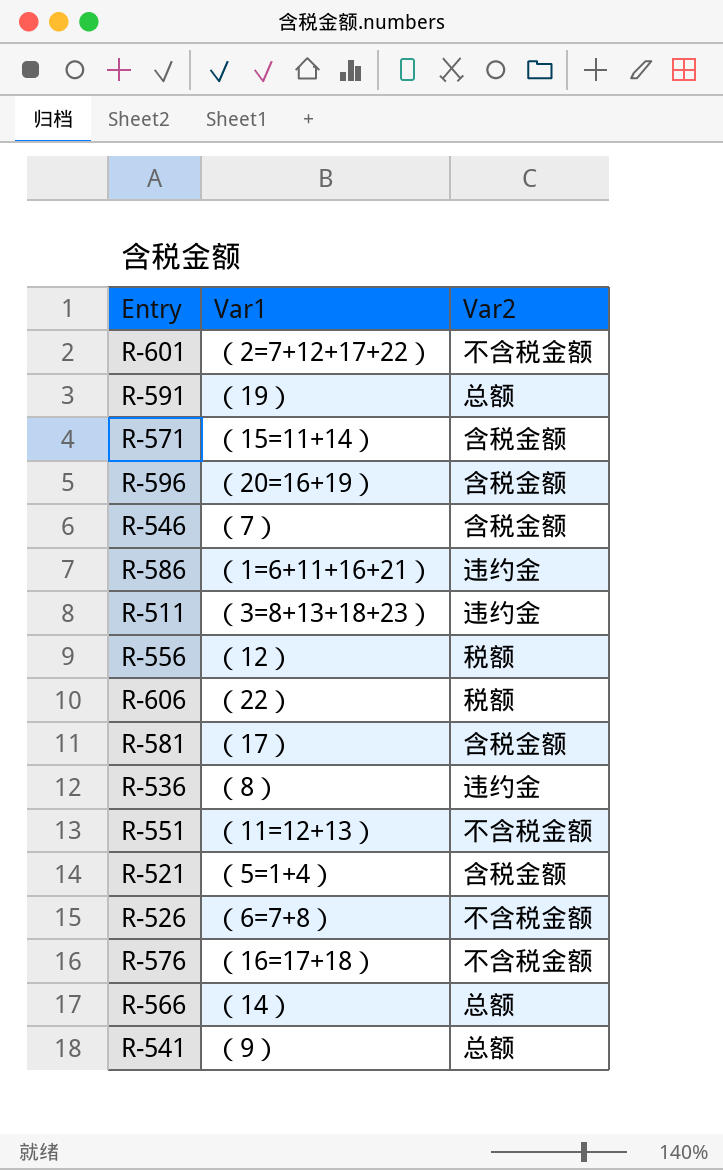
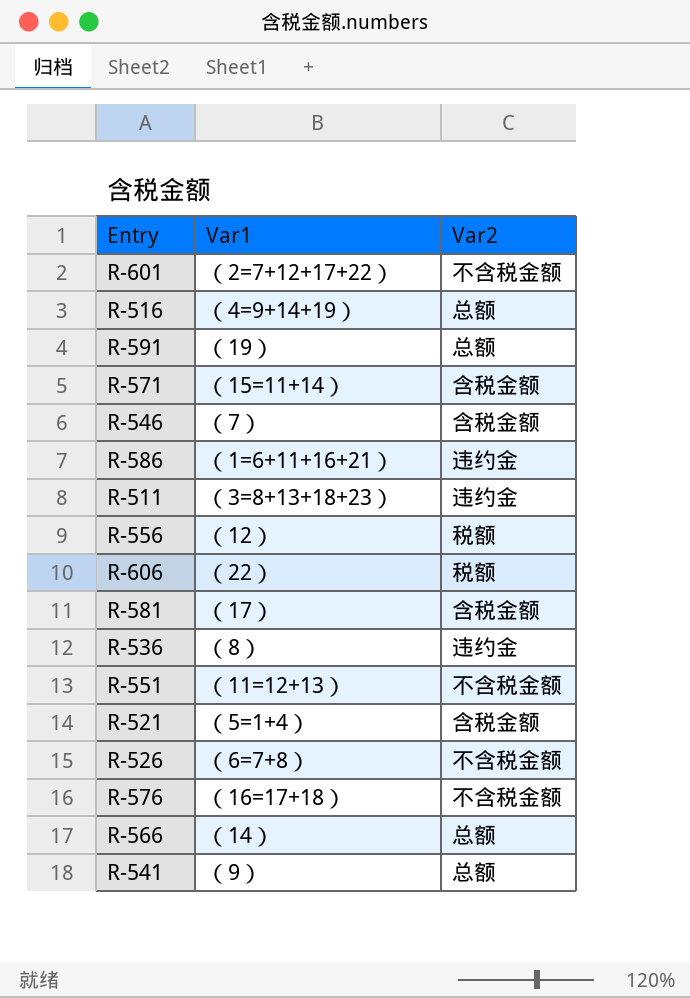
row R-596: （20=16+19） | 含税金额 -> none
row R-516: none -> （4=9+14+19） | 总额

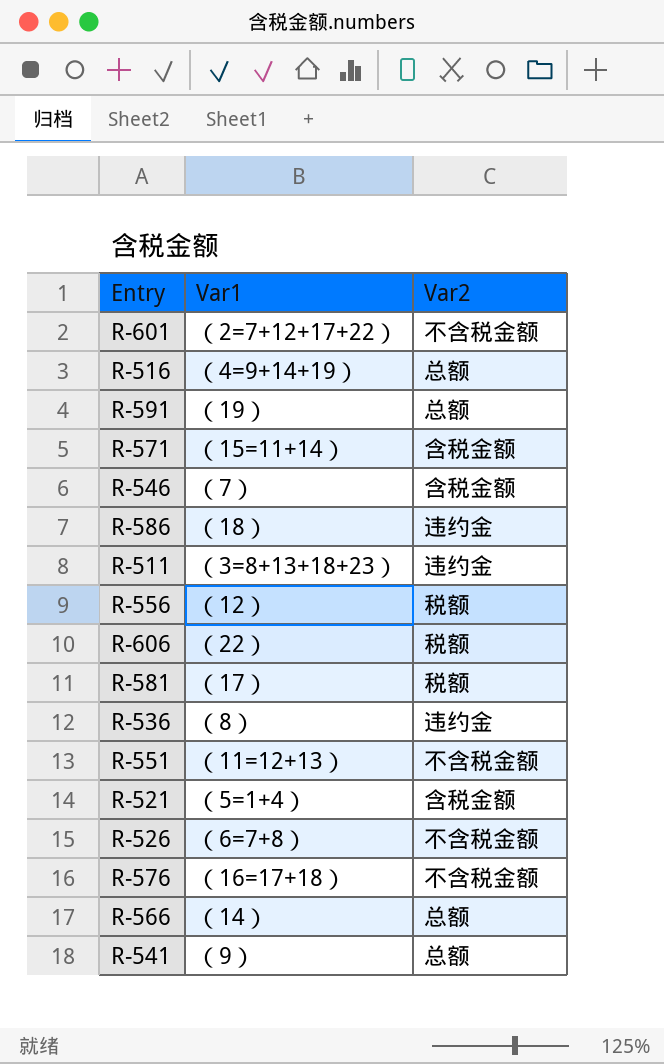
R-586 | Var1: （1=6+11+16+21） -> （18）
R-581 | Var2: 含税金额 -> 税额

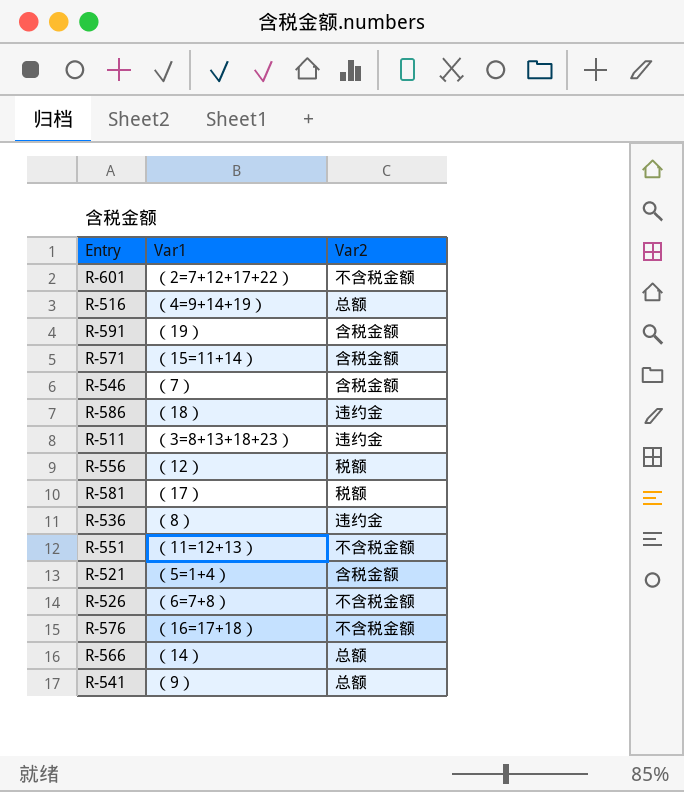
row R-606: （22） | 税额 -> none
R-591 | Var2: 总额 -> 含税金额

